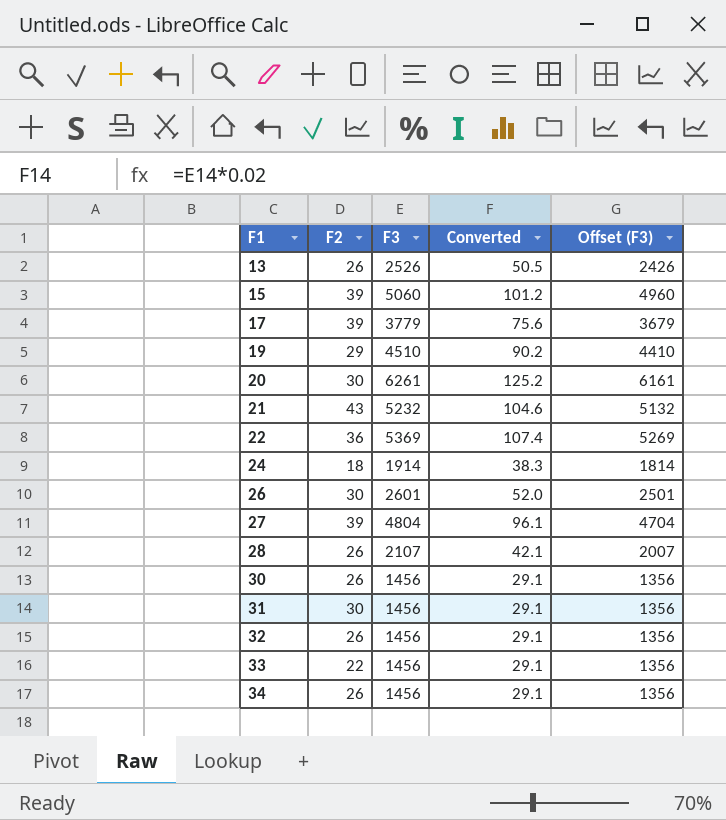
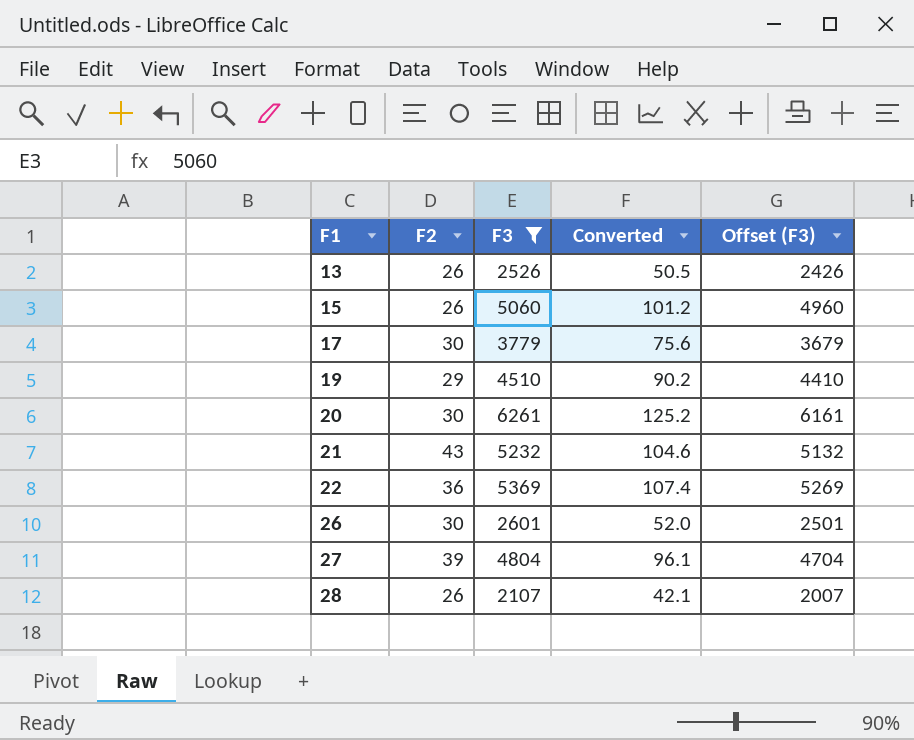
filter: none -> F3 >= 2107
15 | F2: 39 -> 26
17 | F2: 39 -> 30

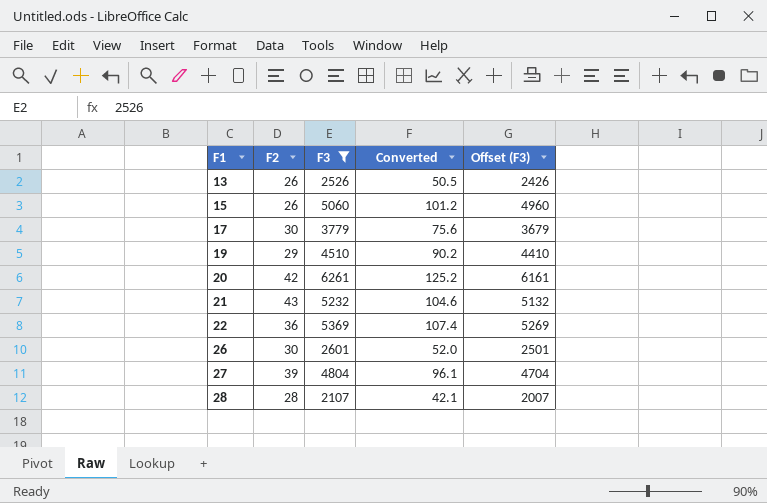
20 | F2: 30 -> 42
28 | F2: 26 -> 28

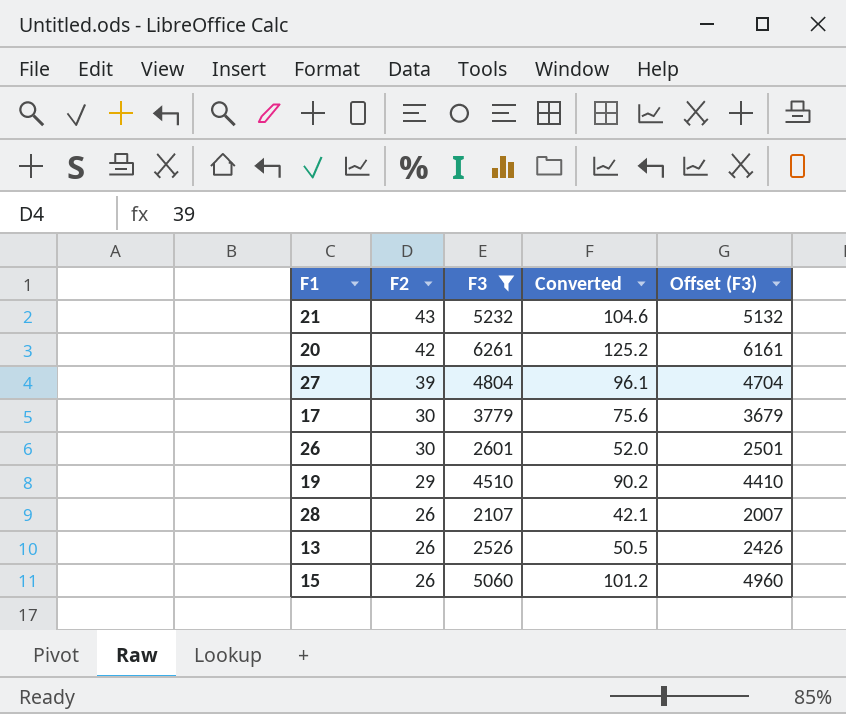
row order: F1 ascending -> F2 descending
row 22: 36 | 5369 | 107.4 | 5269 -> none
28 | F2: 28 -> 26

